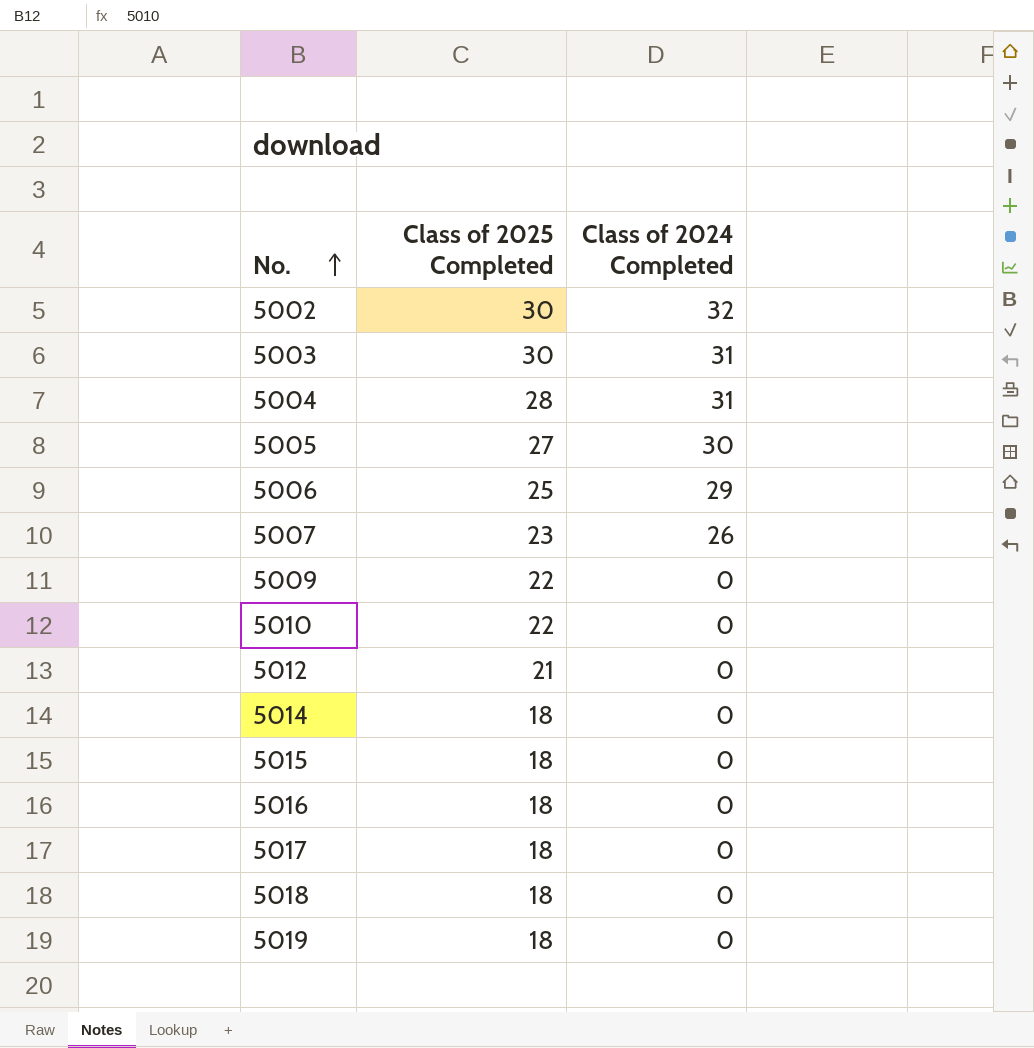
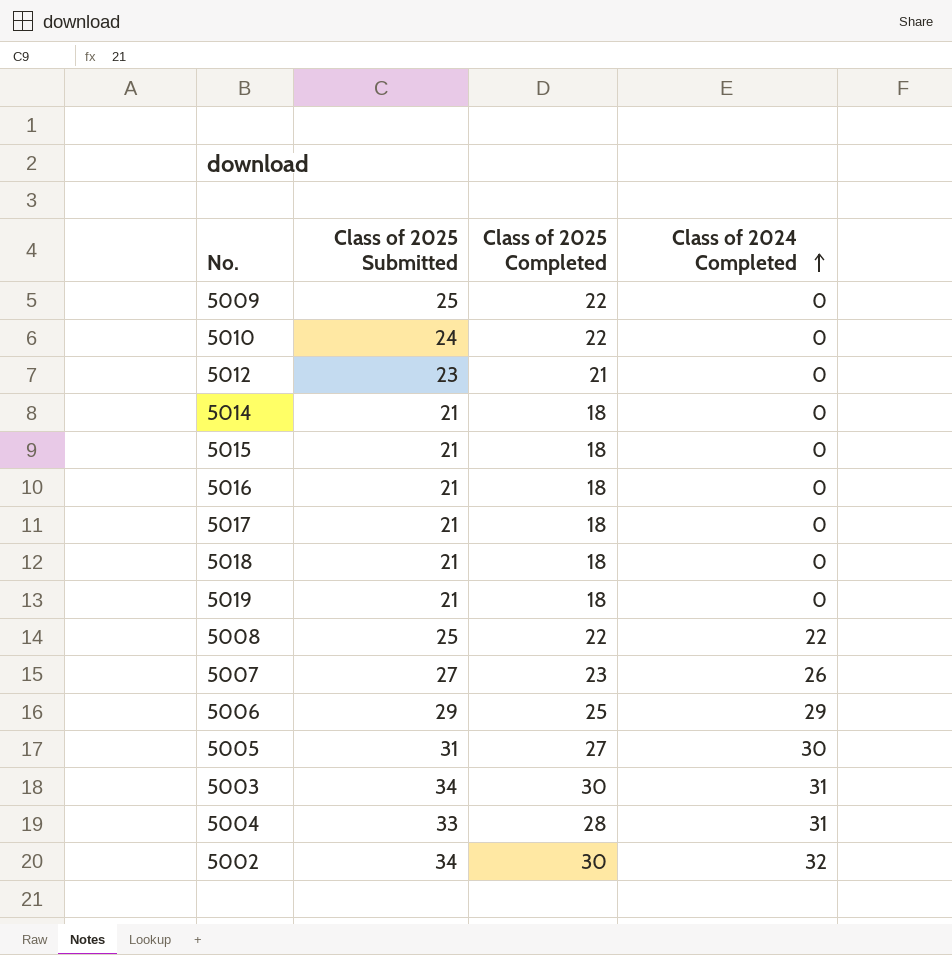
row order: No. ascending -> Class of 2024 Completed ascending
column Class of 2025 Submitted | position: none -> 2
row 5008: none -> 25 | 22 | 22

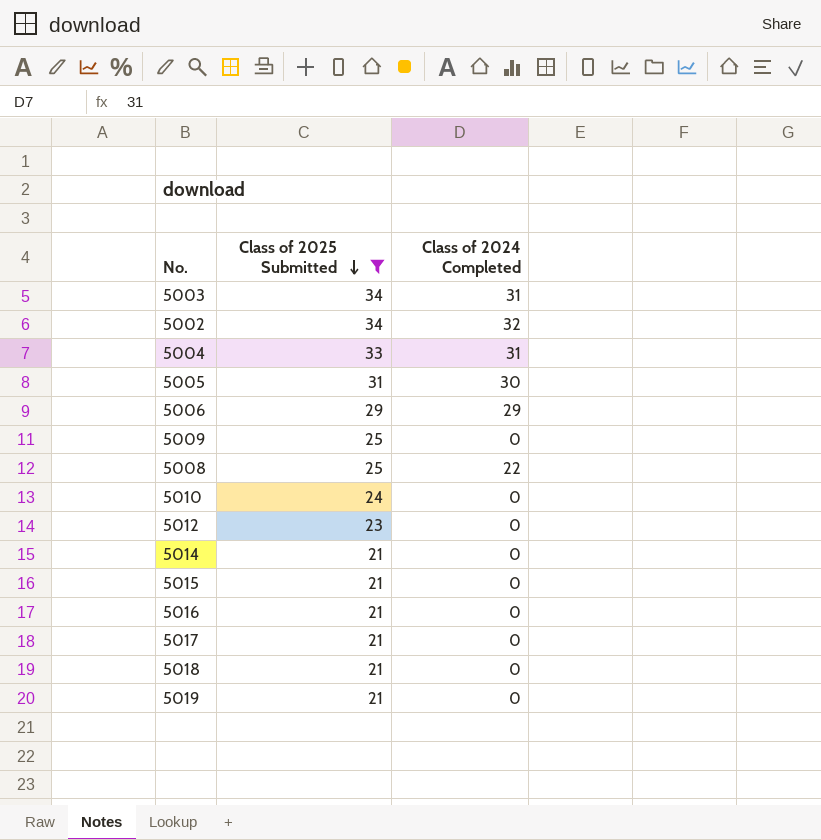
filter: none -> Class of 2025 Submitted != 27
row order: Class of 2024 Completed ascending -> Class of 2025 Submitted descending
column Class of 2025 Completed | position: 3 -> none

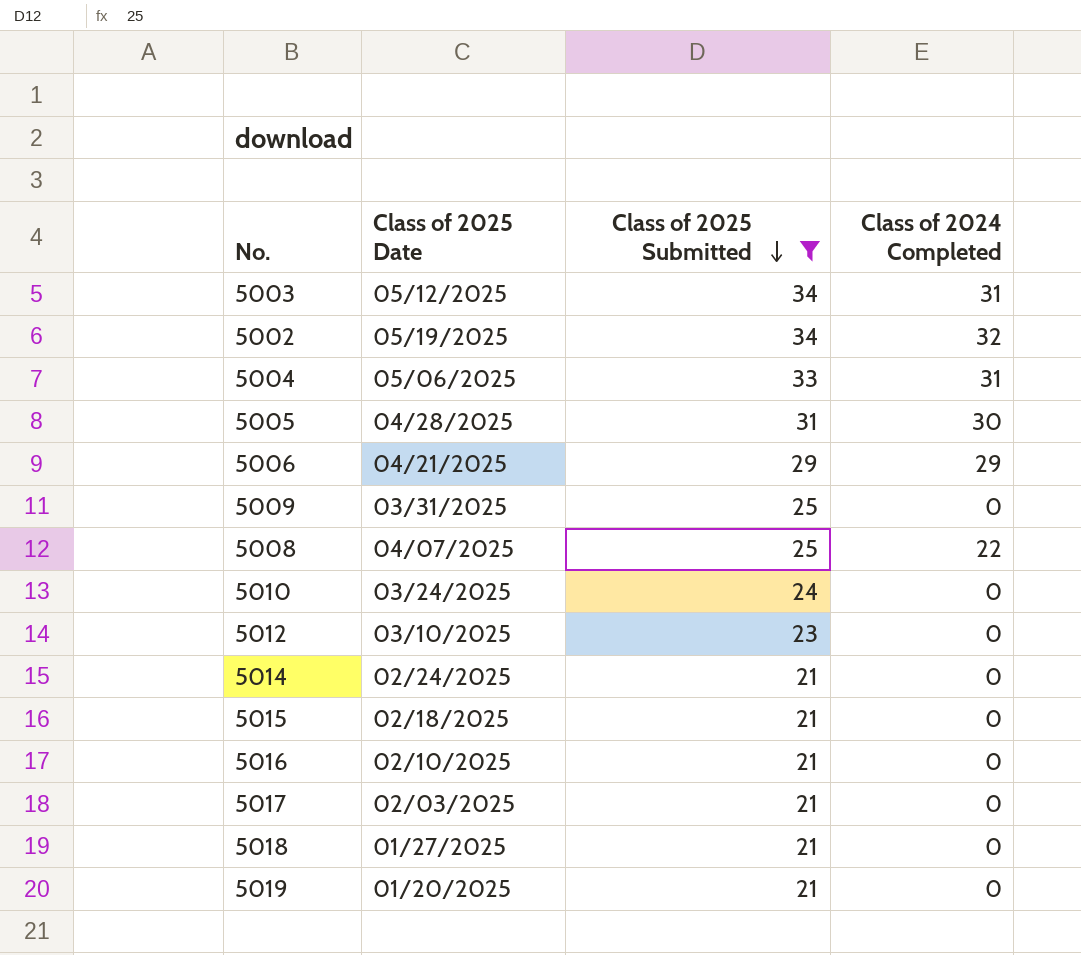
column Class of 2025 Date | position: none -> 2

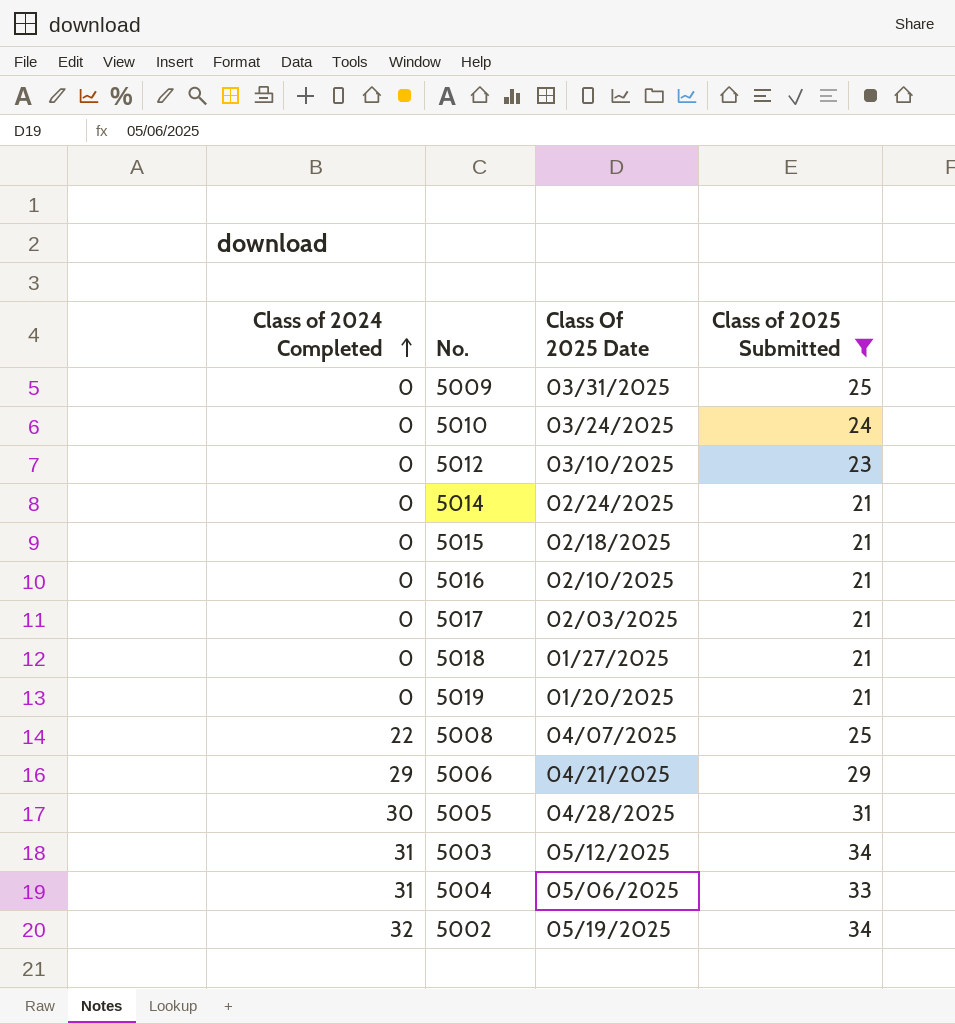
row order: Class of 2025 Submitted descending -> Class of 2024 Completed ascending
column Class of 2024 Completed | position: 4 -> 1
column name: Class of 2025 Date -> Class Of 2025 Date

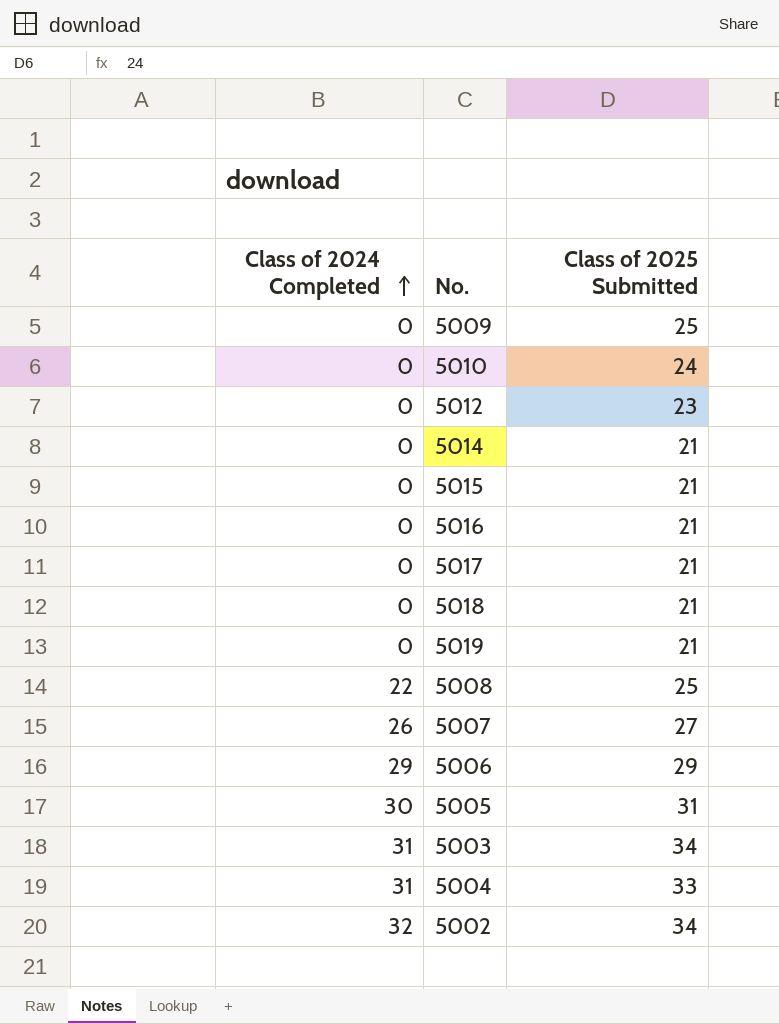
filter: Class of 2025 Submitted != 27 -> none
column Class Of 2025 Date | position: 3 -> none

